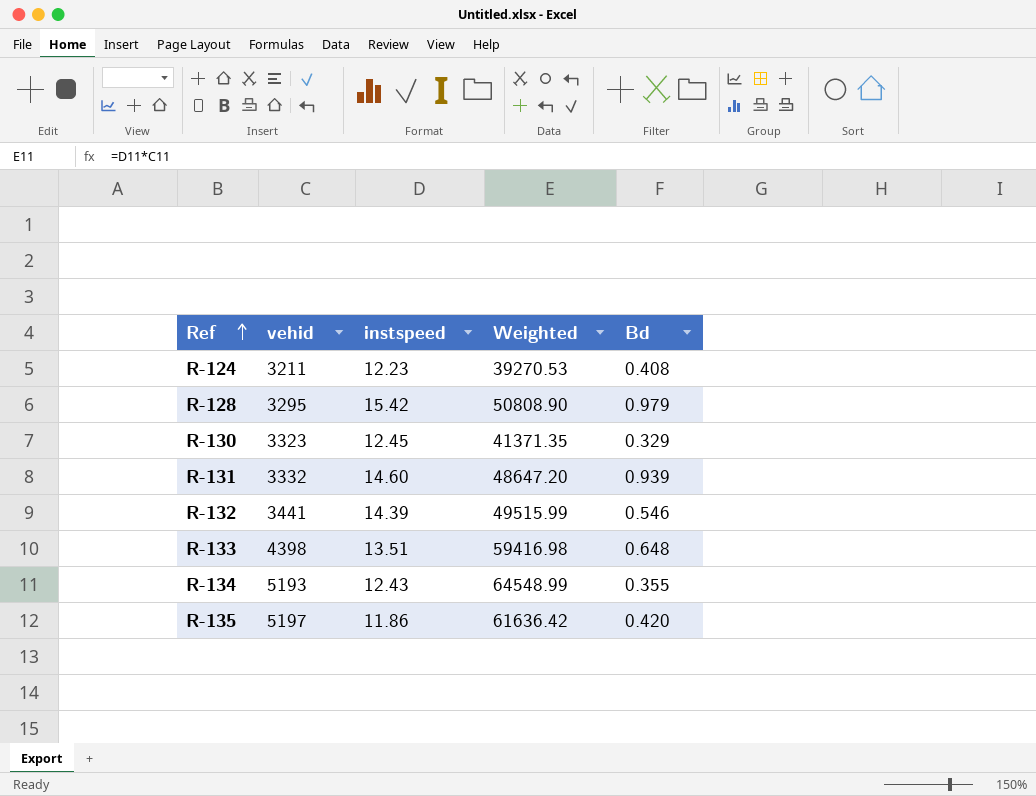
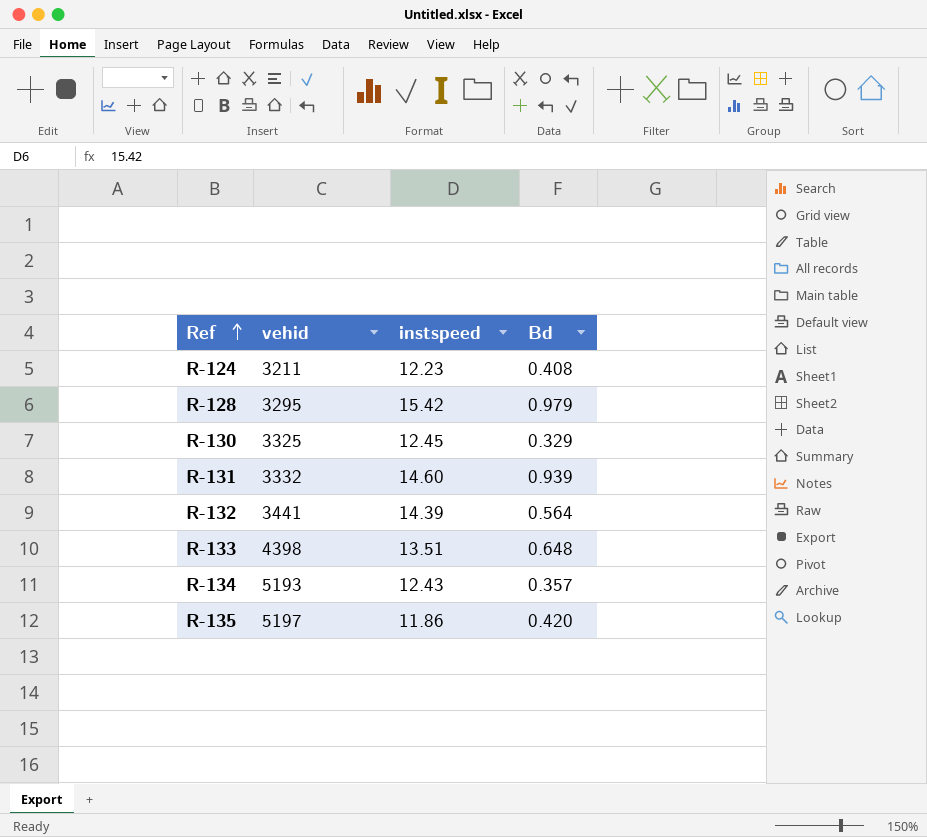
column Weighted | formula: [vehid] * [instspeed] -> none
R-130 | vehid: 3323 -> 3325
R-132 | Bd: 0.546 -> 0.564
R-134 | Bd: 0.355 -> 0.357

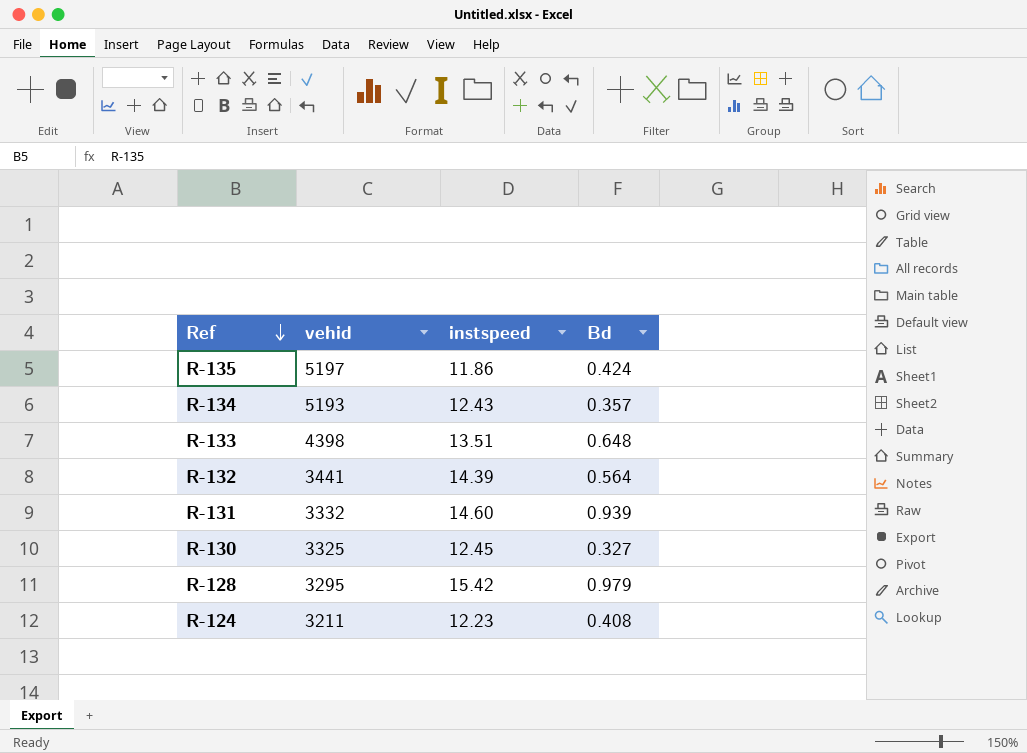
row order: Ref ascending -> Ref descending
R-135 | Bd: 0.420 -> 0.424
R-130 | Bd: 0.329 -> 0.327

